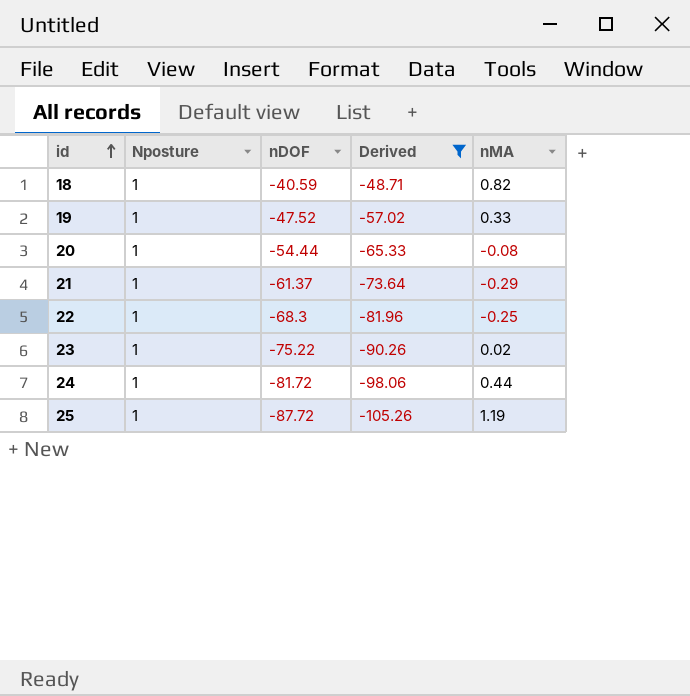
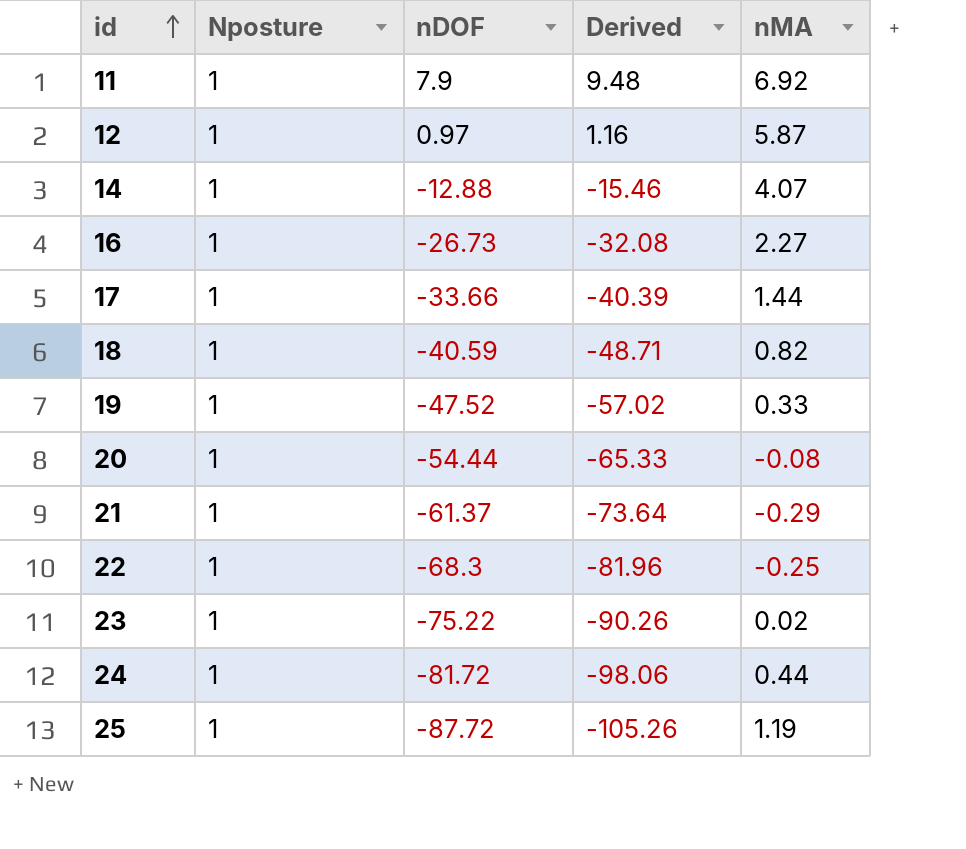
filter: Derived <= -48.71 -> none

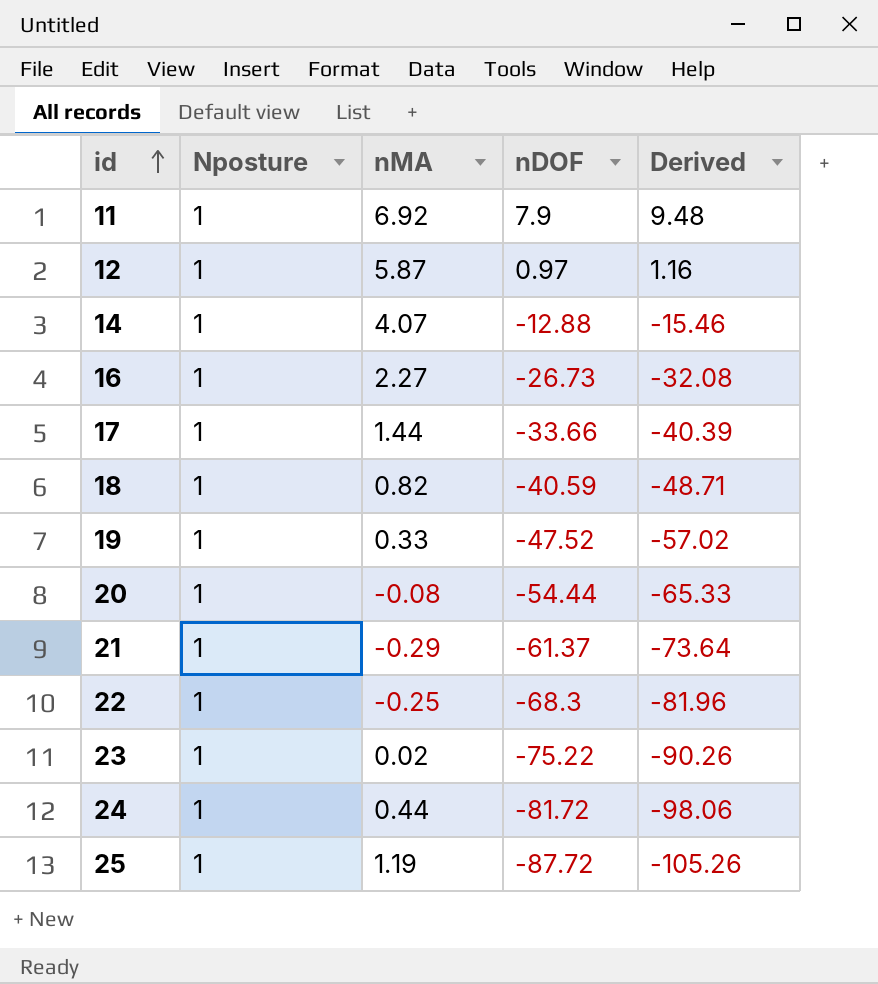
column nMA | position: 5 -> 3

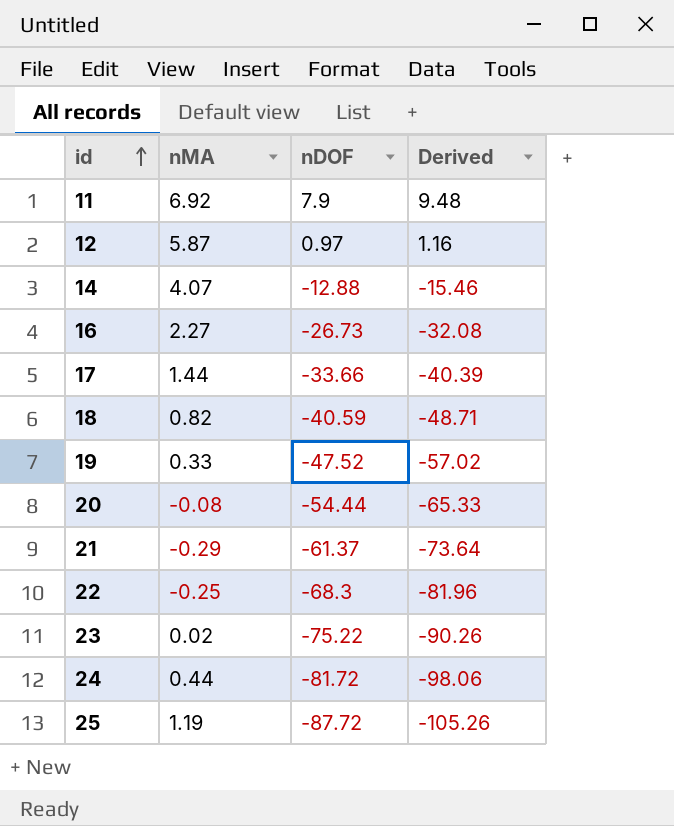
column Nposture | position: 2 -> none

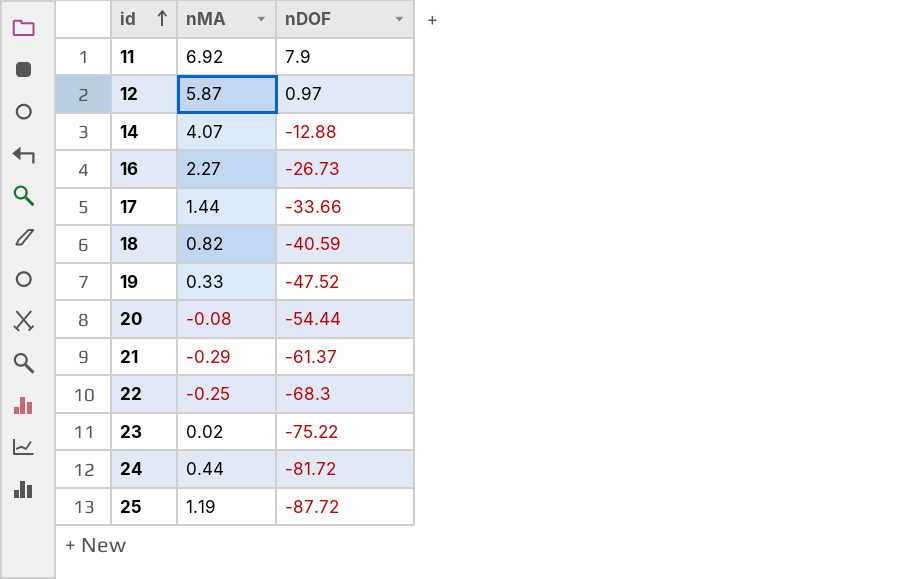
column Derived | formula: [nDOF] * 1.2 -> none

